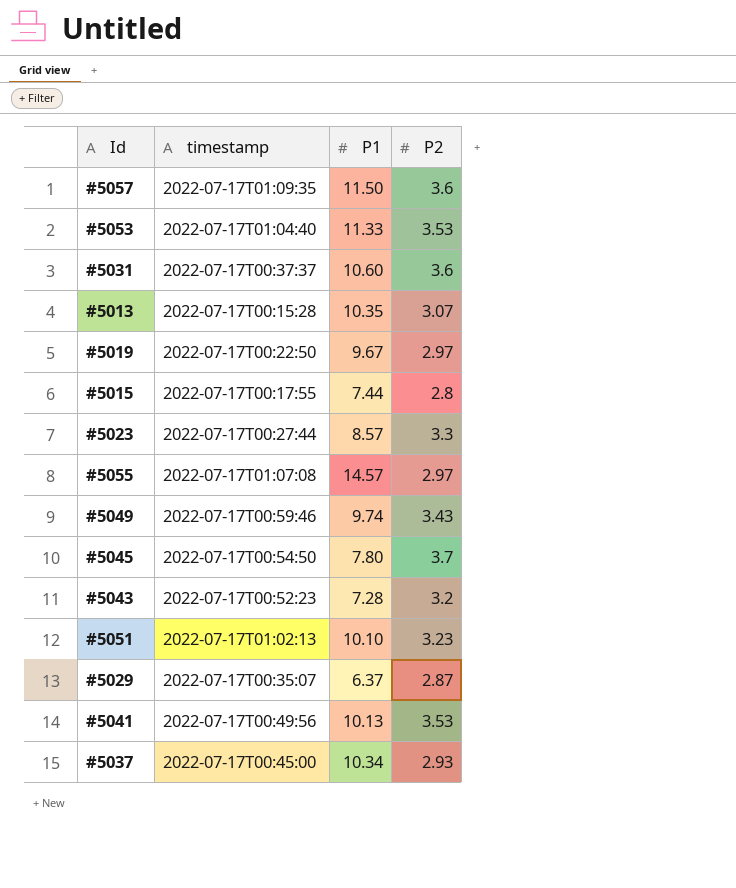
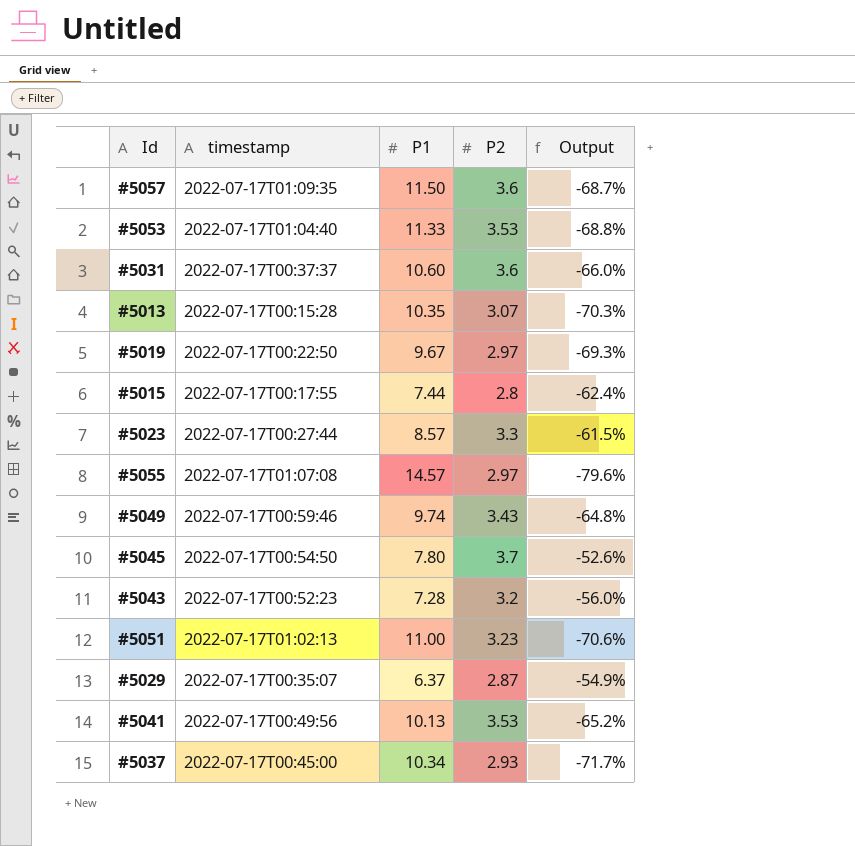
column Output | formula: none -> ([P2] - [P1]) / [P1]
#5051 | P1: 10.10 -> 11.00

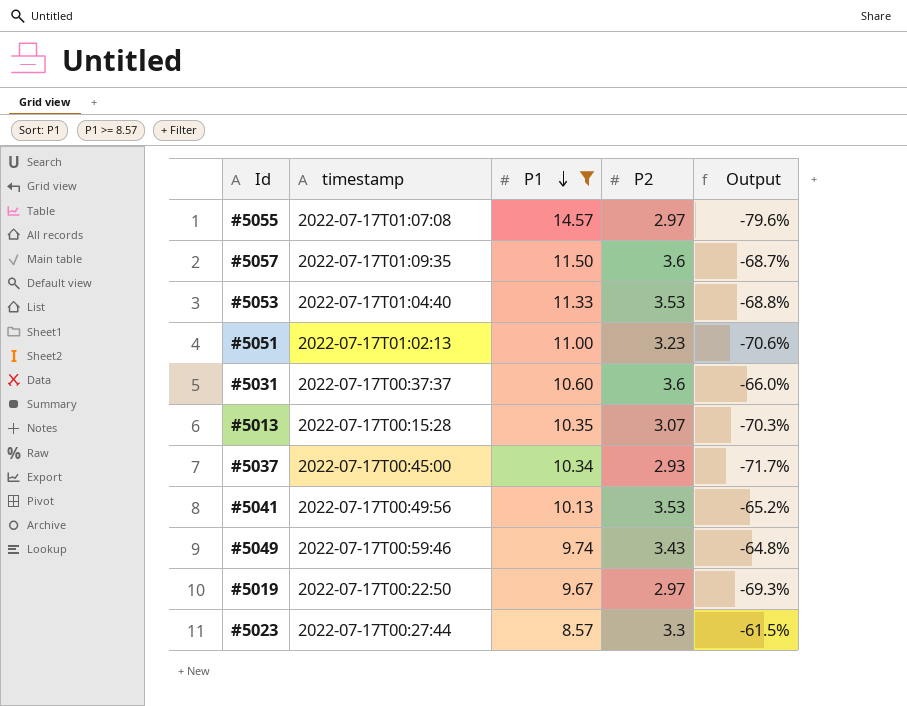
filter: none -> P1 >= 8.57
row order: none -> P1 descending

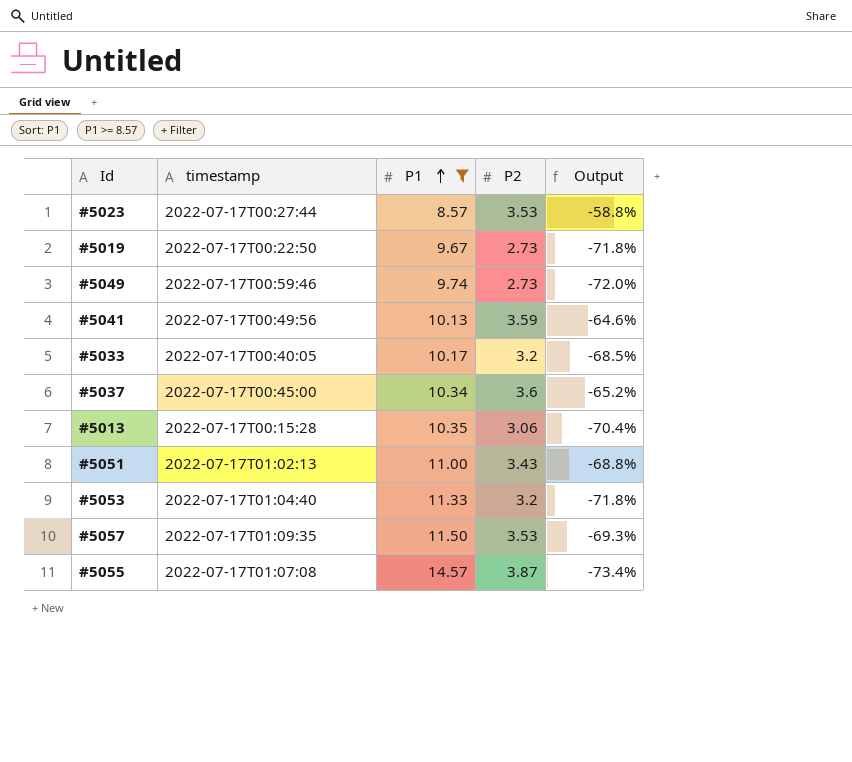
row order: P1 descending -> P1 ascending
row #5031: 2022-07-17T00:37:37 | 10.60 | 3.6 | -66.0% -> none
#5023 | P2: 3.3 -> 3.53
#5023 | Output: -61.5% -> -58.8%
#5019 | P2: 2.97 -> 2.73
#5019 | Output: -69.3% -> -71.8%
#5049 | P2: 3.43 -> 2.73
#5049 | Output: -64.8% -> -72.0%
#5041 | P2: 3.53 -> 3.59
#5041 | Output: -65.2% -> -64.6%
row #5033: none -> 2022-07-17T00:40:05 | 10.17 | 3.2 | -68.5%
#5037 | P2: 2.93 -> 3.6
#5037 | Output: -71.7% -> -65.2%
#5013 | P2: 3.07 -> 3.06
#5013 | Output: -70.3% -> -70.4%
#5051 | P2: 3.23 -> 3.43
#5051 | Output: -70.6% -> -68.8%
#5053 | P2: 3.53 -> 3.2
#5053 | Output: -68.8% -> -71.8%
#5057 | P2: 3.6 -> 3.53
#5057 | Output: -68.7% -> -69.3%
#5055 | P2: 2.97 -> 3.87
#5055 | Output: -79.6% -> -73.4%

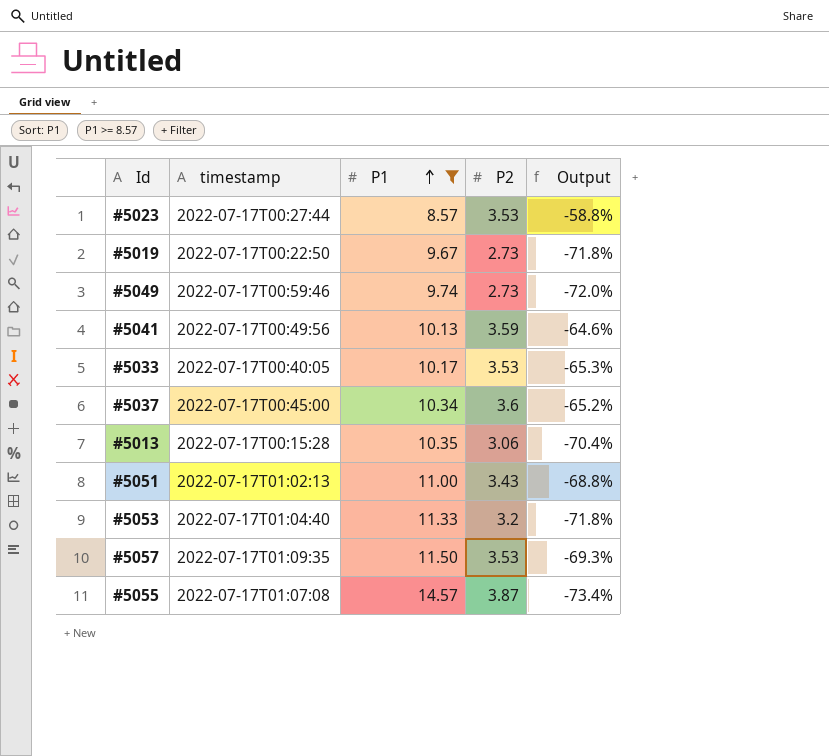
#5033 | P2: 3.2 -> 3.53
#5033 | Output: -68.5% -> -65.3%

